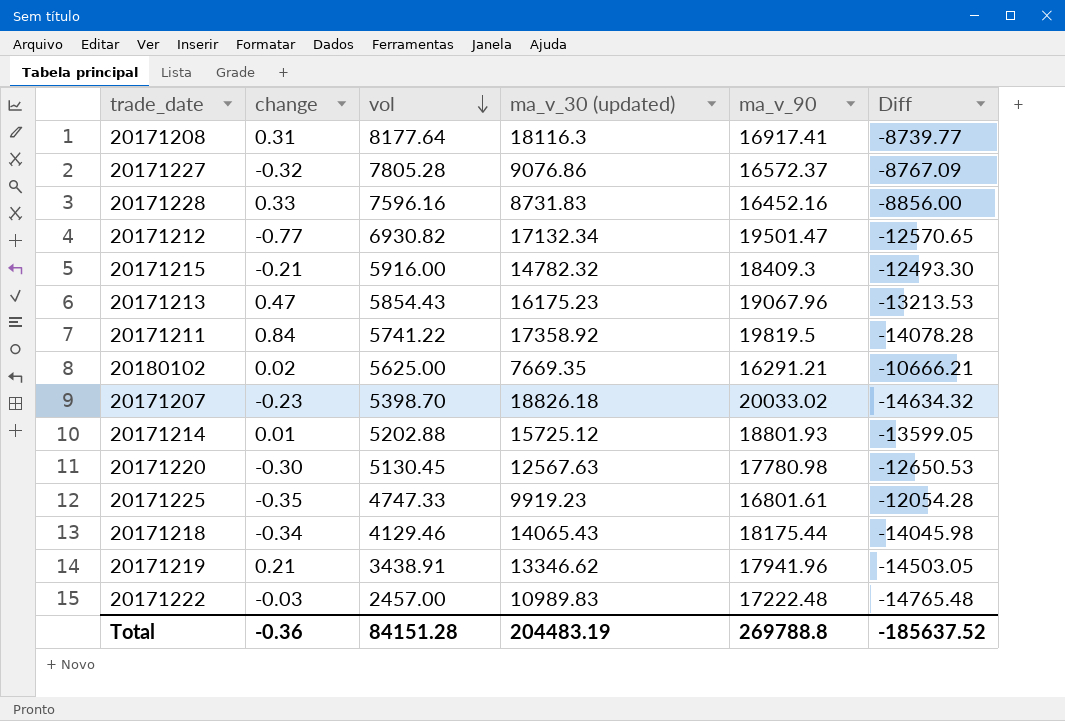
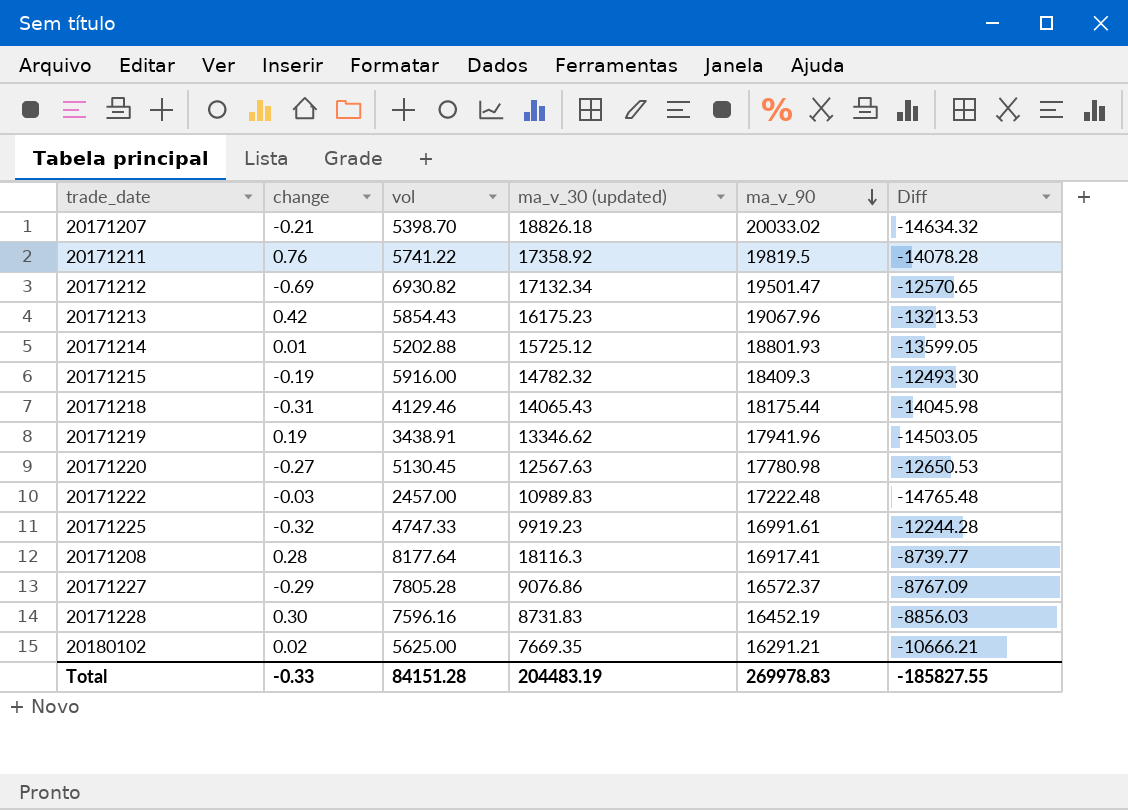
row order: vol descending -> ma_v_90 descending
20171207 | change: -0.23 -> -0.21
20171211 | change: 0.84 -> 0.76
20171212 | change: -0.77 -> -0.69
20171213 | change: 0.47 -> 0.42
20171215 | change: -0.21 -> -0.19
20171218 | change: -0.34 -> -0.31
20171219 | change: 0.21 -> 0.19
20171220 | change: -0.30 -> -0.27
20171225 | change: -0.35 -> -0.32
20171225 | ma_v_90: 16801.61 -> 16991.61
20171225 | Diff: -12054.28 -> -12244.28
20171208 | change: 0.31 -> 0.28
20171227 | change: -0.32 -> -0.29
20171228 | change: 0.33 -> 0.30
20171228 | ma_v_90: 16452.16 -> 16452.19
20171228 | Diff: -8856.00 -> -8856.03
Total | change: -0.36 -> -0.33
Total | ma_v_90: 269788.8 -> 269978.83
Total | Diff: -185637.52 -> -185827.55

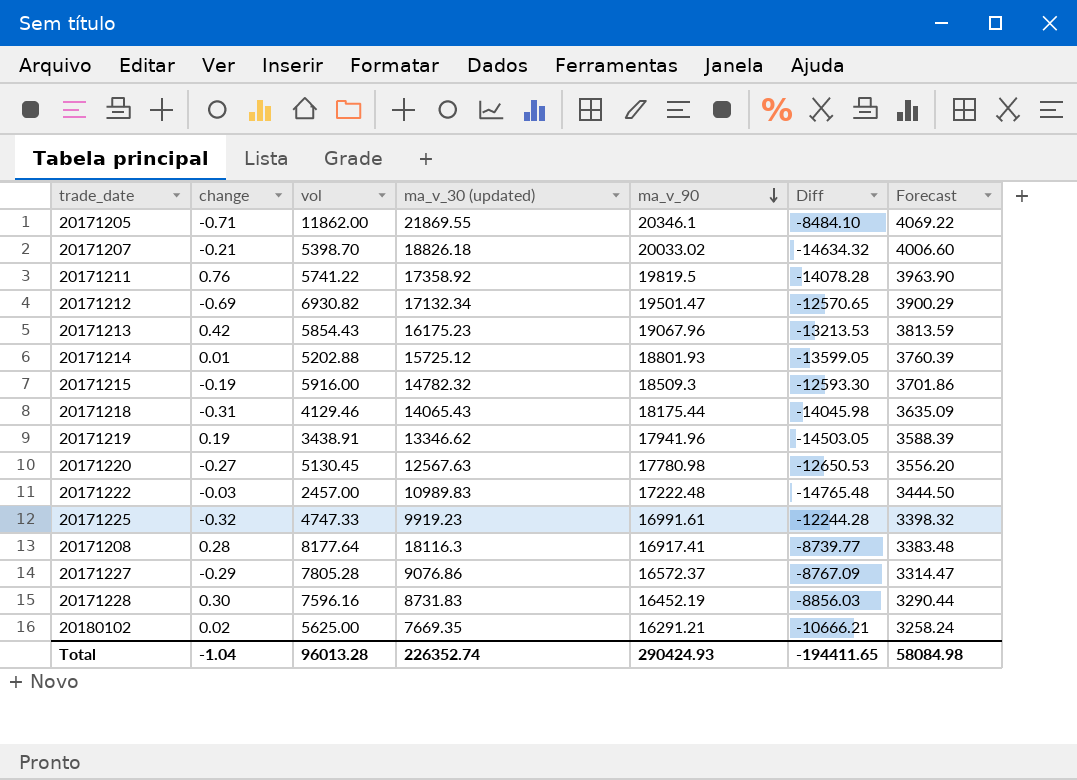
column Forecast | formula: none -> [ma_v_90] * 0.2
row 20171205: none -> -0.71 | 11862.00 | 21869.55 | 20346.1 | -8484.10 | 4069.22
20171215 | ma_v_90: 18409.3 -> 18509.3
20171215 | Diff: -12493.30 -> -12593.30
Total | change: -0.33 -> -1.04
Total | vol: 84151.28 -> 96013.28
Total | ma_v_30 (updated): 204483.19 -> 226352.74
Total | ma_v_90: 269978.83 -> 290424.93
Total | Diff: -185827.55 -> -194411.65

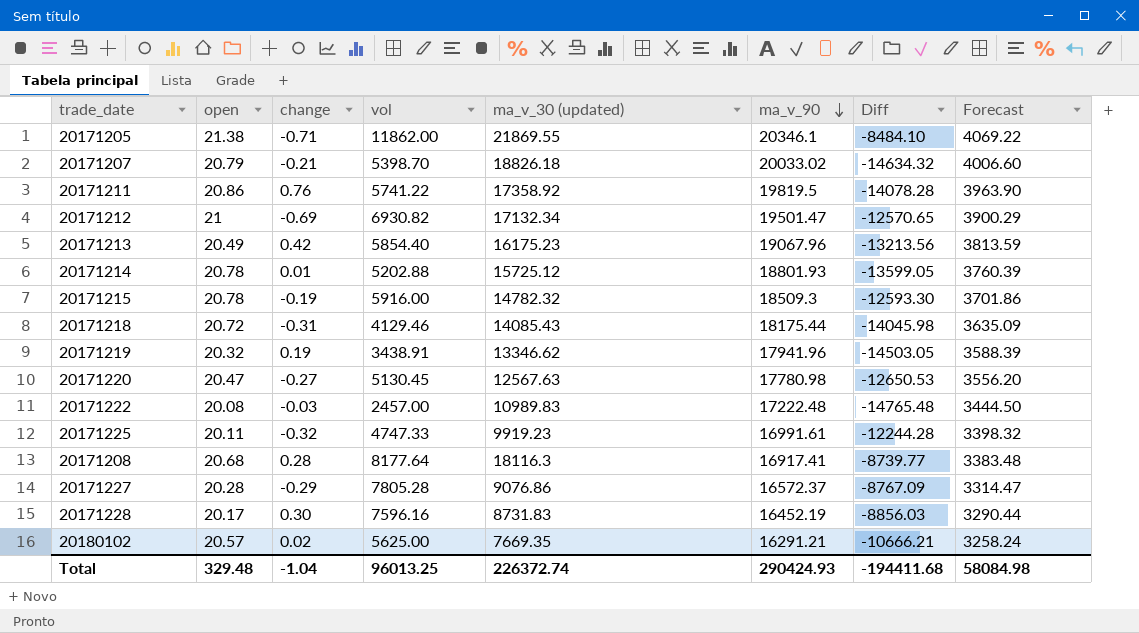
column open | position: none -> 2
20171213 | vol: 5854.43 -> 5854.40
20171213 | Diff: -13213.53 -> -13213.56
20171218 | ma_v_30 (updated): 14065.43 -> 14085.43
Total | vol: 96013.28 -> 96013.25
Total | ma_v_30 (updated): 226352.74 -> 226372.74
Total | Diff: -194411.65 -> -194411.68

